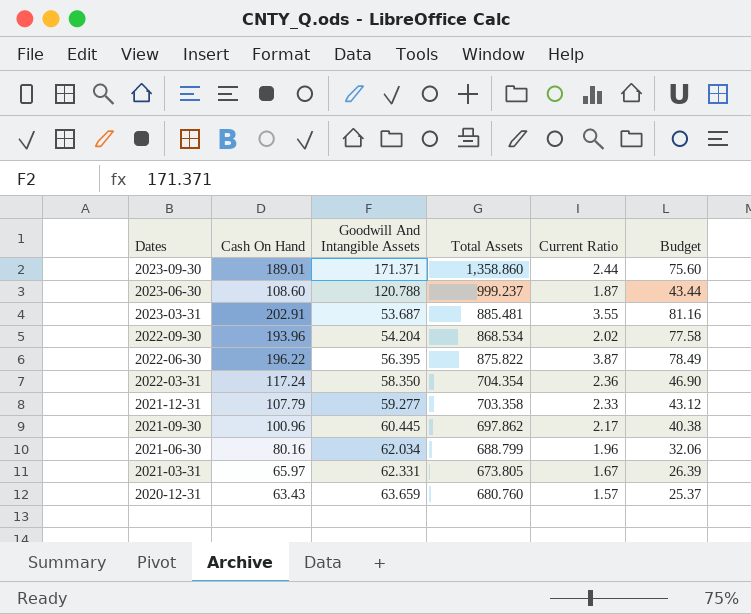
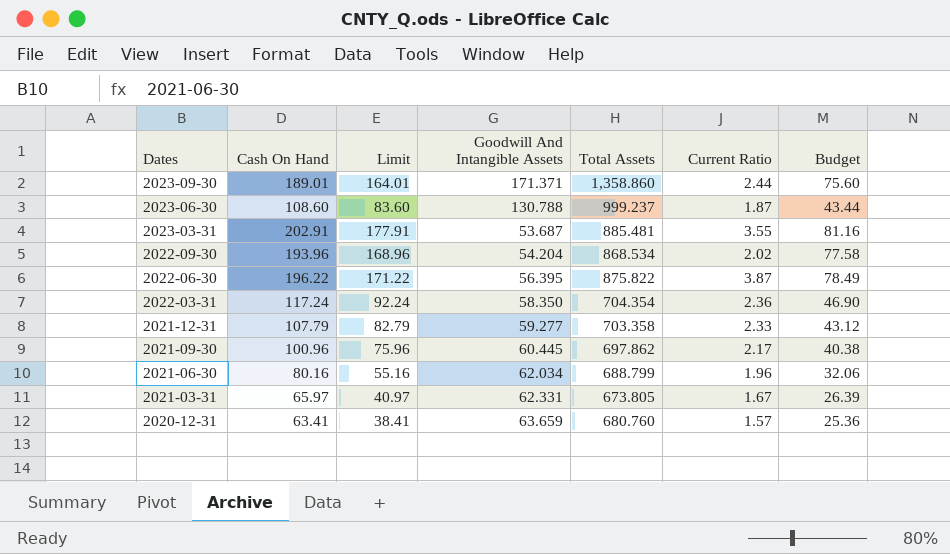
column Limit | formula: none -> [Cash On Hand] - 25
2023-06-30 | Goodwill And Intangible Assets: 120.788 -> 130.788
2020-12-31 | Cash On Hand: 63.43 -> 63.41
2020-12-31 | Budget: 25.37 -> 25.36

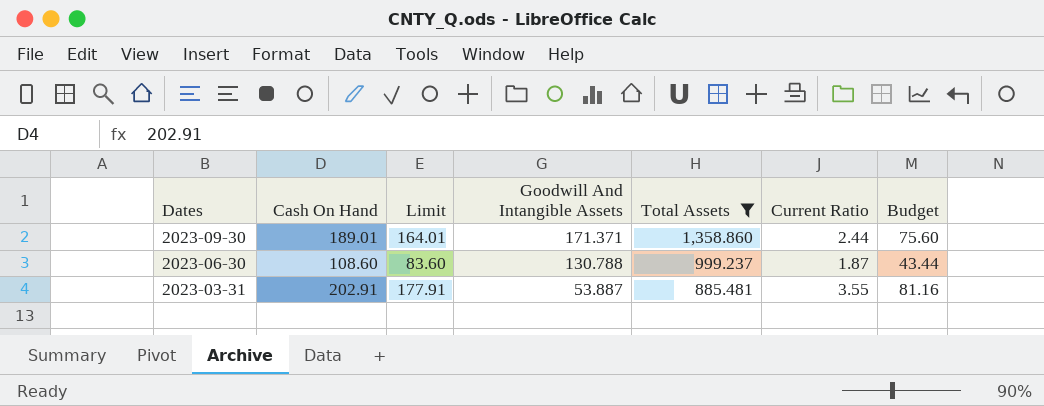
filter: none -> Total Assets >= 885.481
2023-03-31 | Goodwill And Intangible Assets: 53.687 -> 53.887

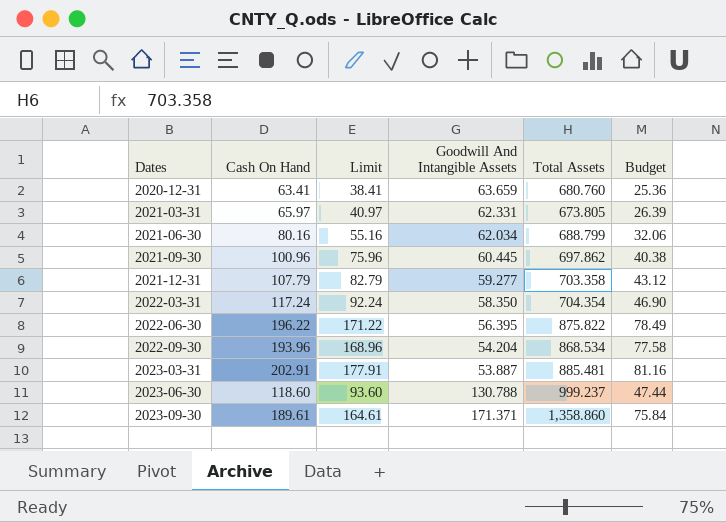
filter: Total Assets >= 885.481 -> none
row order: Dates descending -> Dates ascending
column Current Ratio | position: 6 -> none
2023-06-30 | Cash On Hand: 108.60 -> 118.60
2023-06-30 | Limit: 83.60 -> 93.60
2023-06-30 | Budget: 43.44 -> 47.44
2023-09-30 | Cash On Hand: 189.01 -> 189.61
2023-09-30 | Limit: 164.01 -> 164.61
2023-09-30 | Budget: 75.60 -> 75.84

